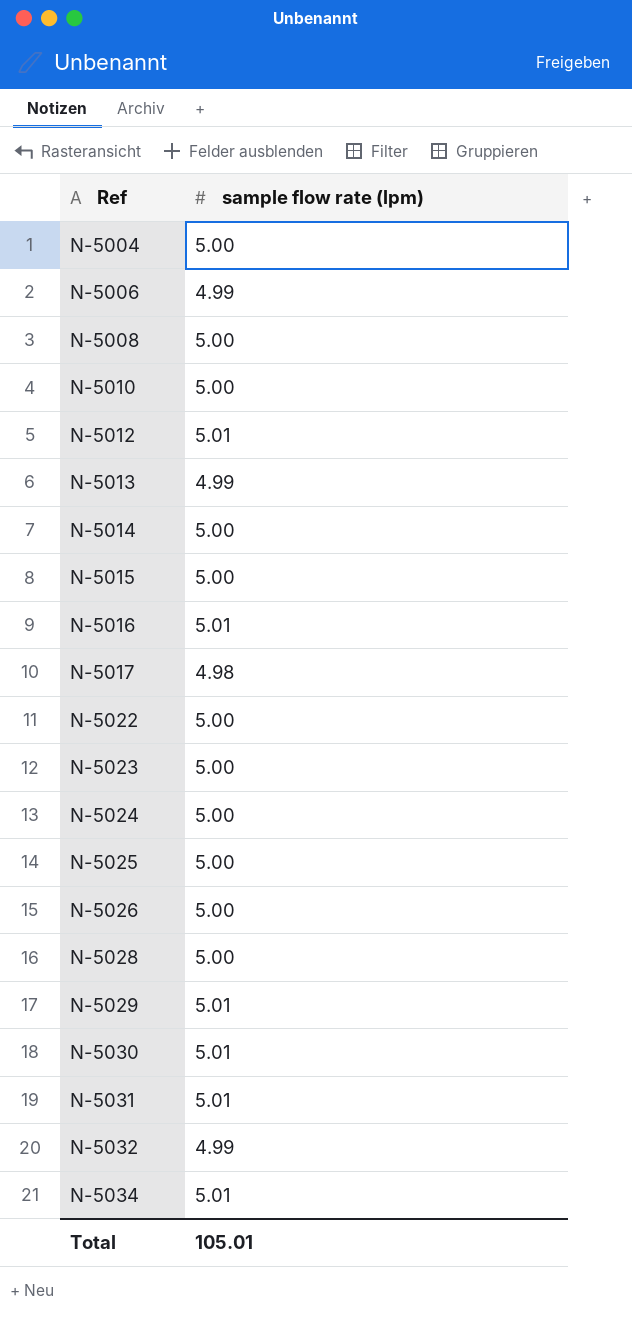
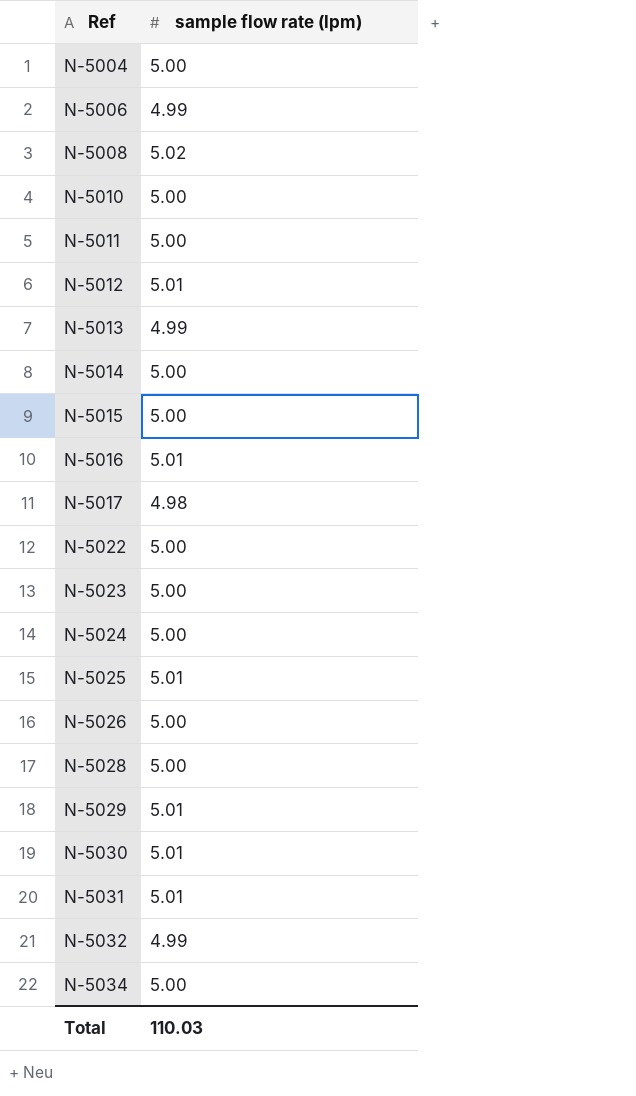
N-5008 | sample flow rate (lpm): 5.00 -> 5.02
row N-5011: none -> 5.00
N-5025 | sample flow rate (lpm): 5.00 -> 5.01
N-5034 | sample flow rate (lpm): 5.01 -> 5.00
Total | sample flow rate (lpm): 105.01 -> 110.03

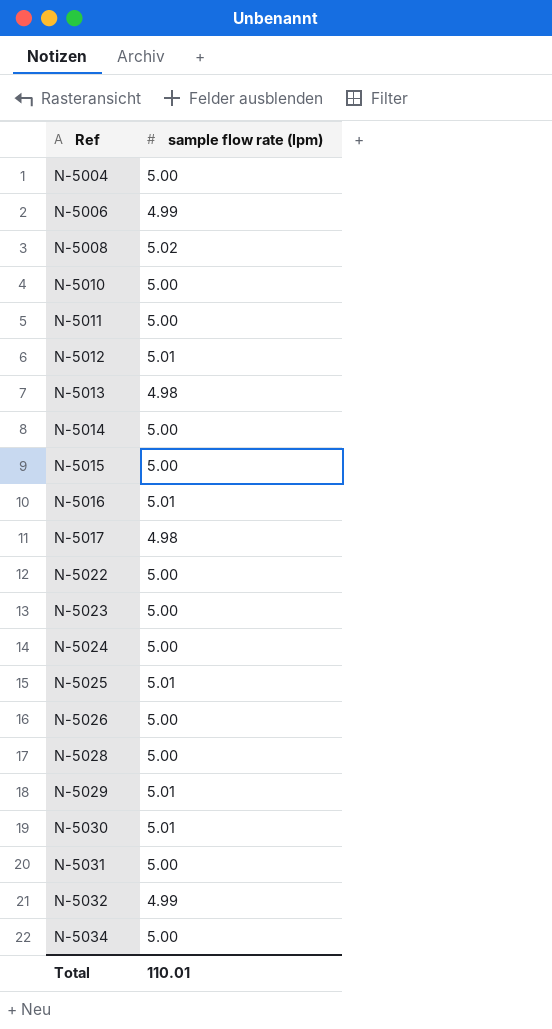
N-5013 | sample flow rate (lpm): 4.99 -> 4.98
N-5031 | sample flow rate (lpm): 5.01 -> 5.00
Total | sample flow rate (lpm): 110.03 -> 110.01

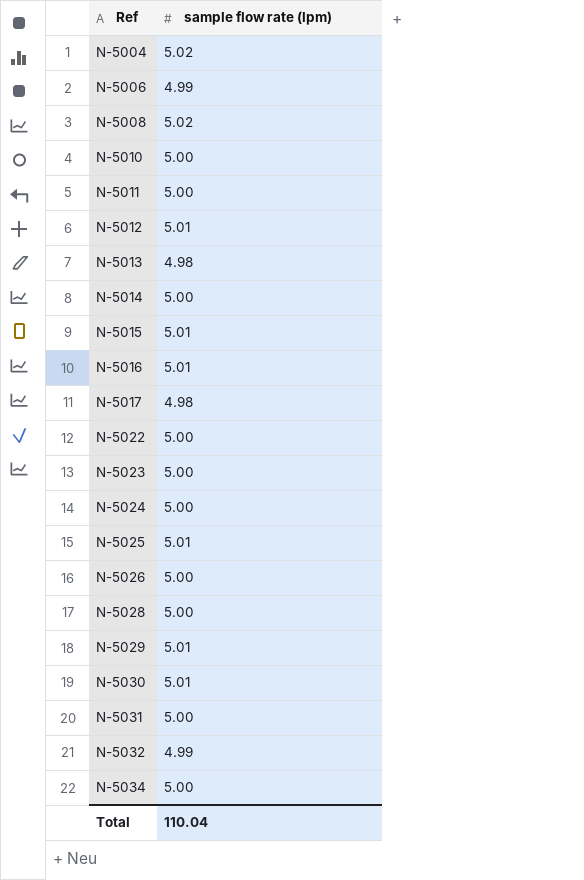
N-5004 | sample flow rate (lpm): 5.00 -> 5.02
N-5015 | sample flow rate (lpm): 5.00 -> 5.01
Total | sample flow rate (lpm): 110.01 -> 110.04

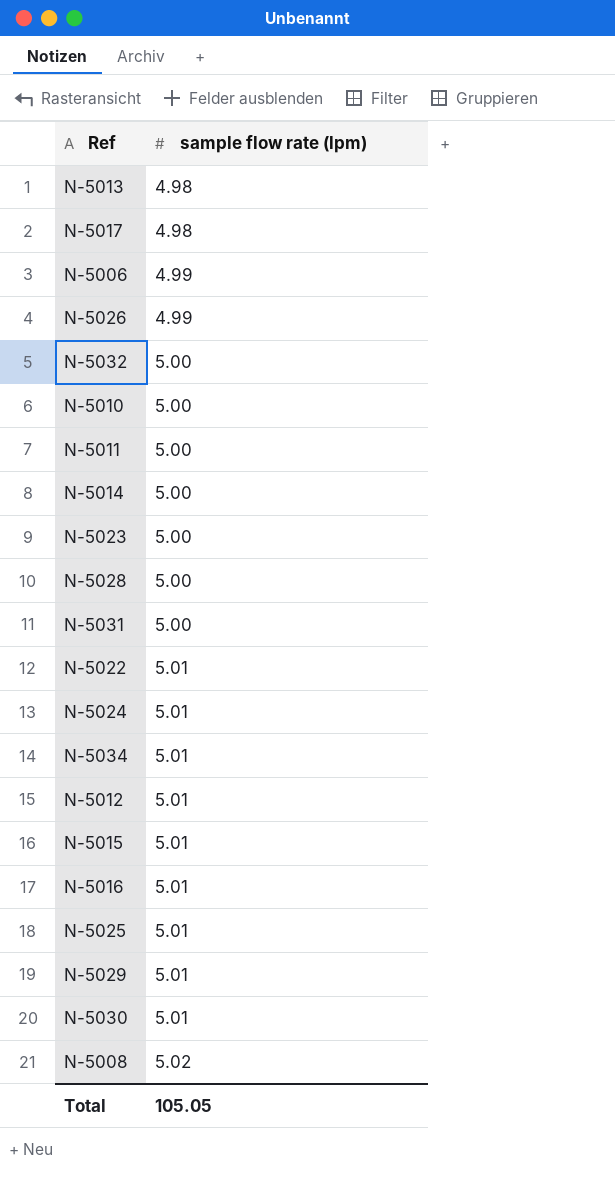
row order: Ref ascending -> sample flow rate (lpm) ascending
row N-5004: 5.02 -> none
N-5026 | sample flow rate (lpm): 5.00 -> 4.99
N-5032 | sample flow rate (lpm): 4.99 -> 5.00
N-5022 | sample flow rate (lpm): 5.00 -> 5.01
N-5024 | sample flow rate (lpm): 5.00 -> 5.01
N-5034 | sample flow rate (lpm): 5.00 -> 5.01
Total | sample flow rate (lpm): 110.04 -> 105.05

